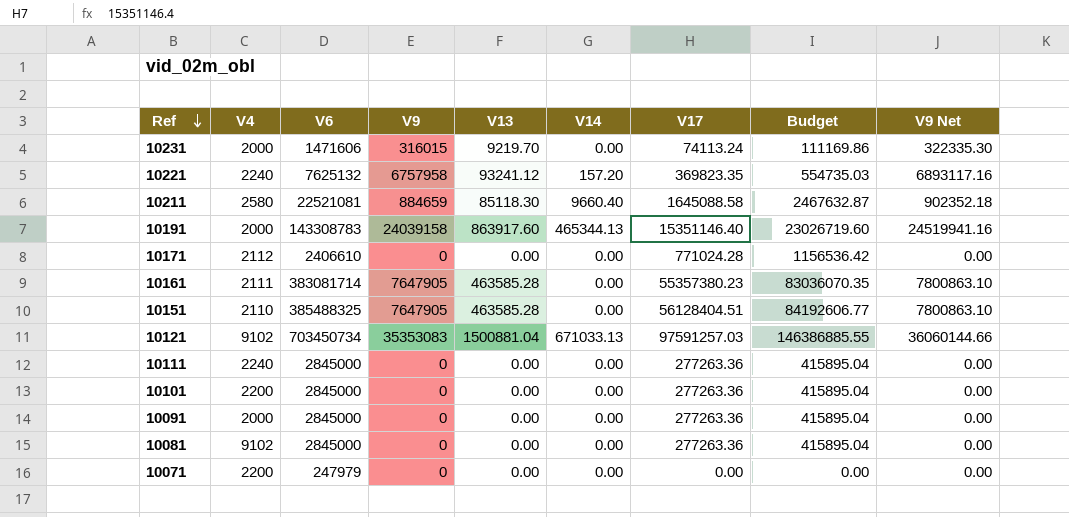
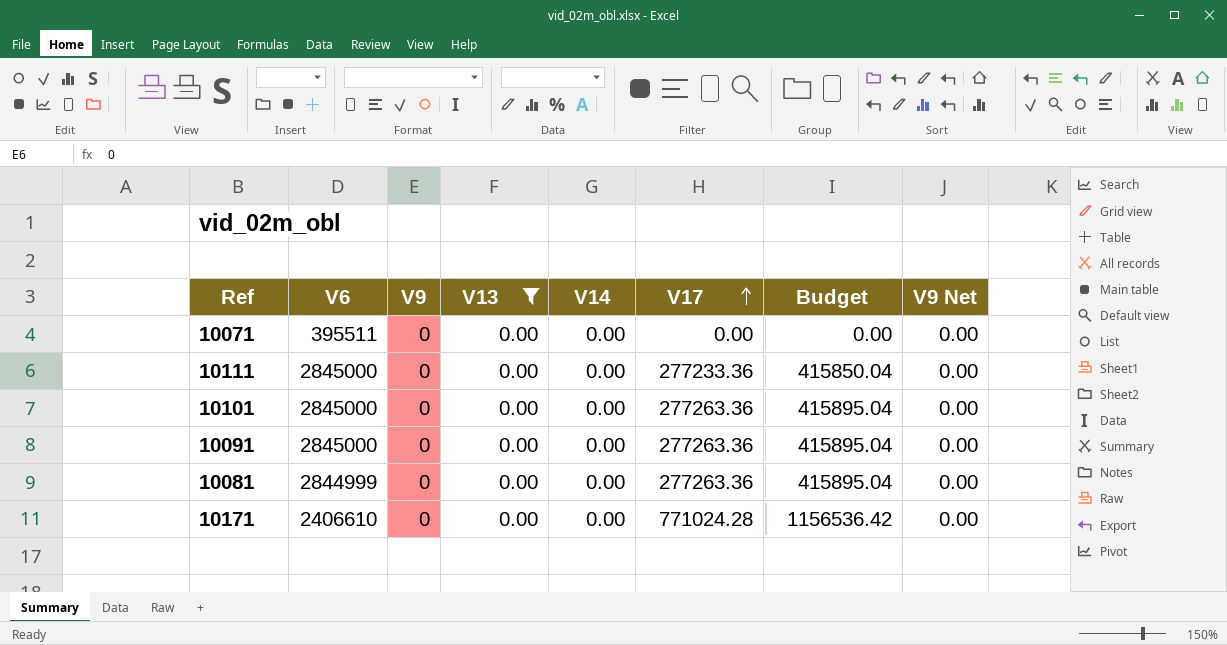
filter: none -> V13 = 0.00
row order: Ref descending -> V17 ascending
column V4 | position: 2 -> none
10071 | V6: 247979 -> 395511
10111 | V17: 277263.36 -> 277233.36
10111 | Budget: 415895.04 -> 415850.04
10081 | V6: 2845000 -> 2844999

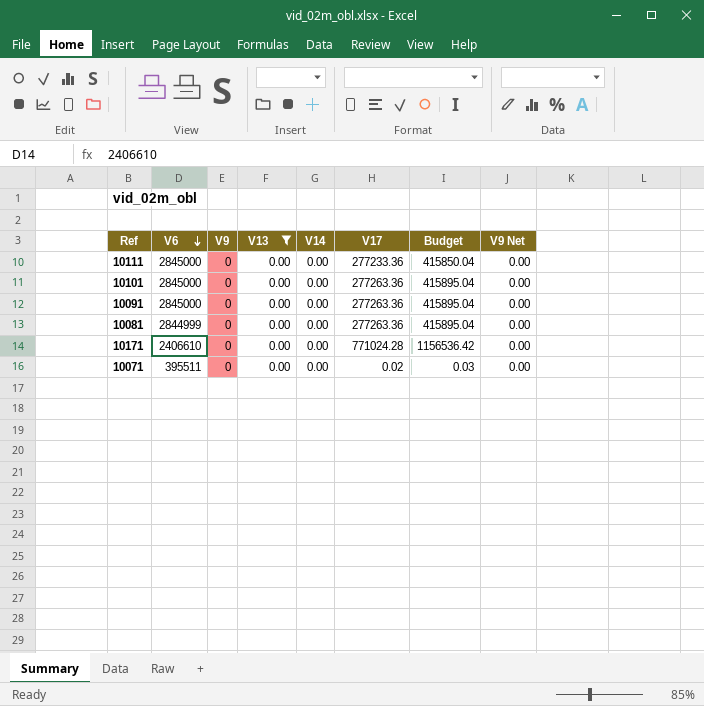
row order: V17 ascending -> V6 descending
10071 | V17: 0.00 -> 0.02
10071 | Budget: 0.00 -> 0.03

